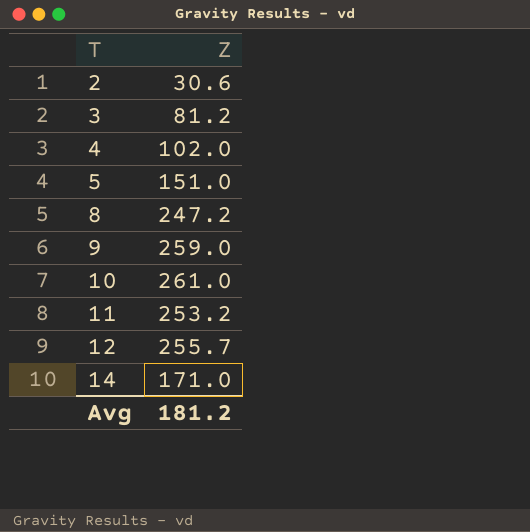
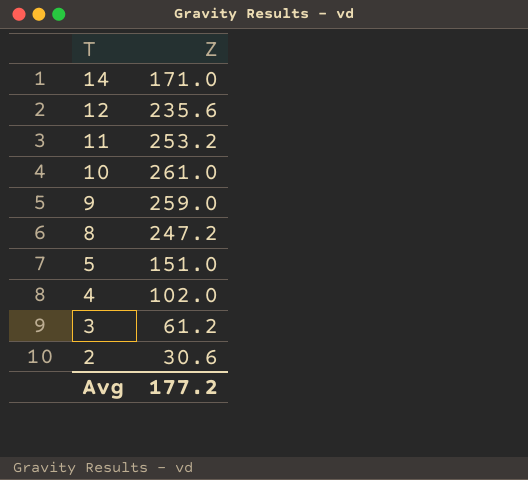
row order: T ascending -> T descending
12 | Z: 255.7 -> 235.6
3 | Z: 81.2 -> 61.2
Avg | Z: 181.2 -> 177.2

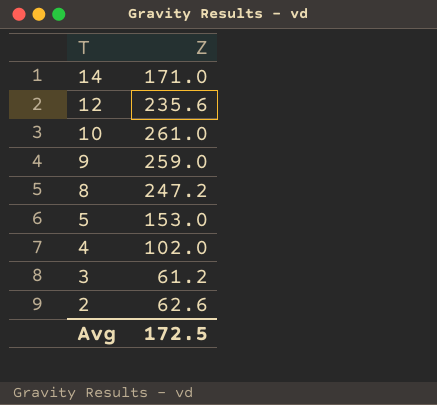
row 11: 253.2 -> none
5 | Z: 151.0 -> 153.0
2 | Z: 30.6 -> 62.6
Avg | Z: 177.2 -> 172.5

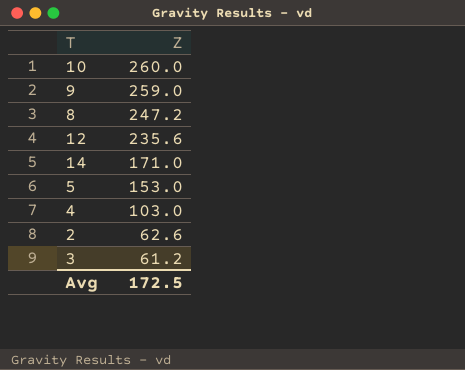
row order: T descending -> Z descending
10 | Z: 261.0 -> 260.0
4 | Z: 102.0 -> 103.0

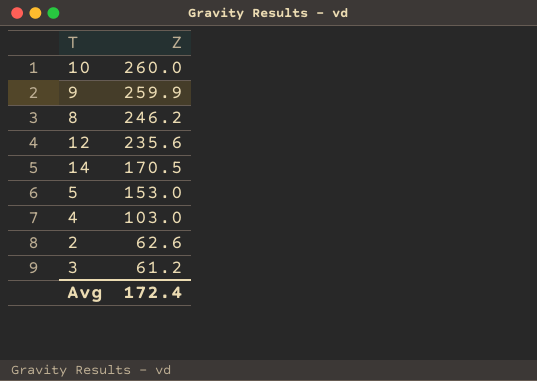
9 | Z: 259.0 -> 259.9
8 | Z: 247.2 -> 246.2
14 | Z: 171.0 -> 170.5
Avg | Z: 172.5 -> 172.4

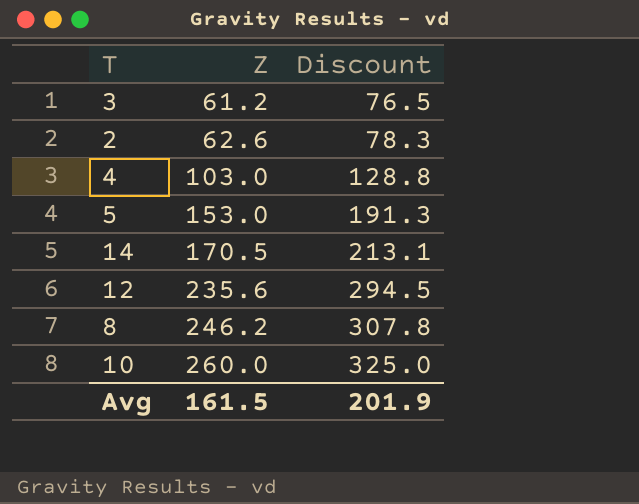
row order: Z descending -> Z ascending
column Discount | formula: none -> [Z] * 1.25
row 9: 259.9 -> none
Avg | Z: 172.4 -> 161.5

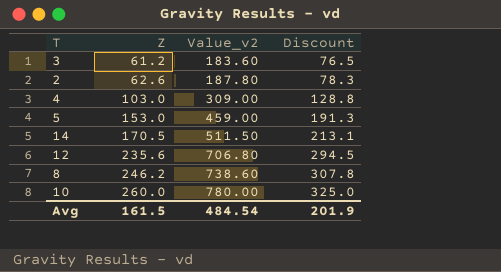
column Value_v2 | formula: none -> [Z] * 3

